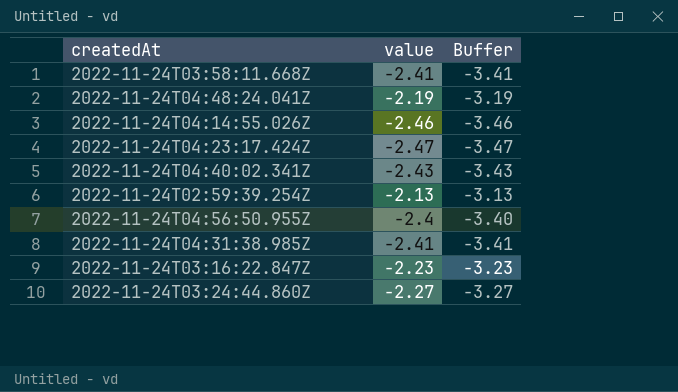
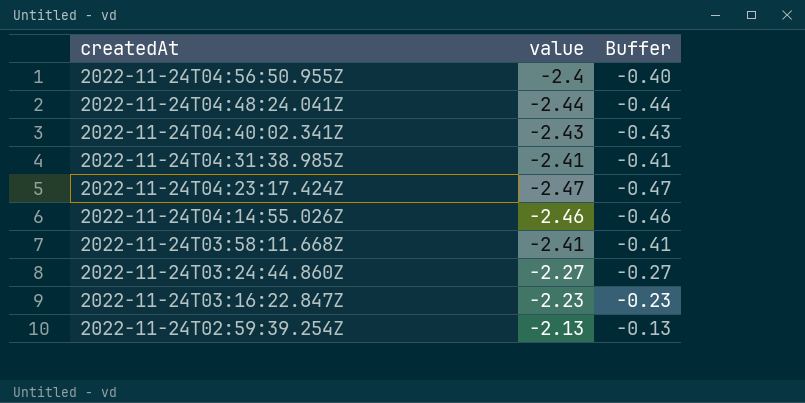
row order: none -> createdAt descending
column Buffer | formula: [value] - 1 -> [value] + 2
2022-11-24T04:48:24.041Z | value: -2.19 -> -2.44

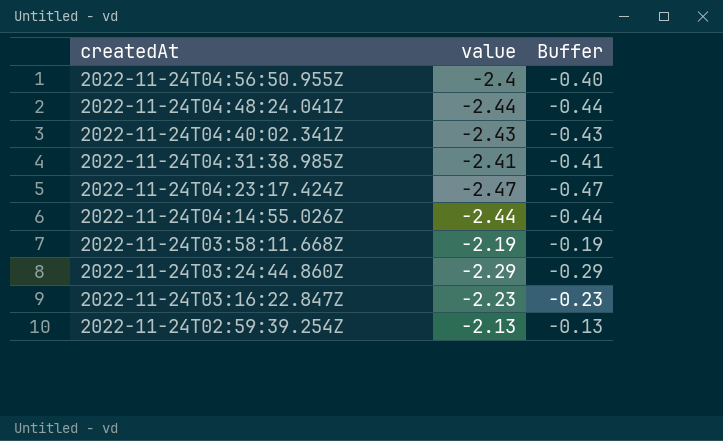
2022-11-24T04:14:55.026Z | value: -2.46 -> -2.44
2022-11-24T04:14:55.026Z | Buffer: -0.46 -> -0.44
2022-11-24T03:58:11.668Z | value: -2.41 -> -2.19
2022-11-24T03:58:11.668Z | Buffer: -0.41 -> -0.19
2022-11-24T03:24:44.860Z | value: -2.27 -> -2.29
2022-11-24T03:24:44.860Z | Buffer: -0.27 -> -0.29

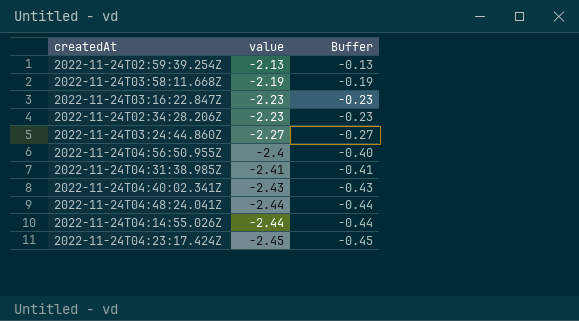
row order: createdAt descending -> value descending
row 2022-11-24T02:34:28.206Z: none -> -2.23 | -0.23
2022-11-24T03:24:44.860Z | value: -2.29 -> -2.27
2022-11-24T03:24:44.860Z | Buffer: -0.29 -> -0.27
2022-11-24T04:23:17.424Z | value: -2.47 -> -2.45
2022-11-24T04:23:17.424Z | Buffer: -0.47 -> -0.45

